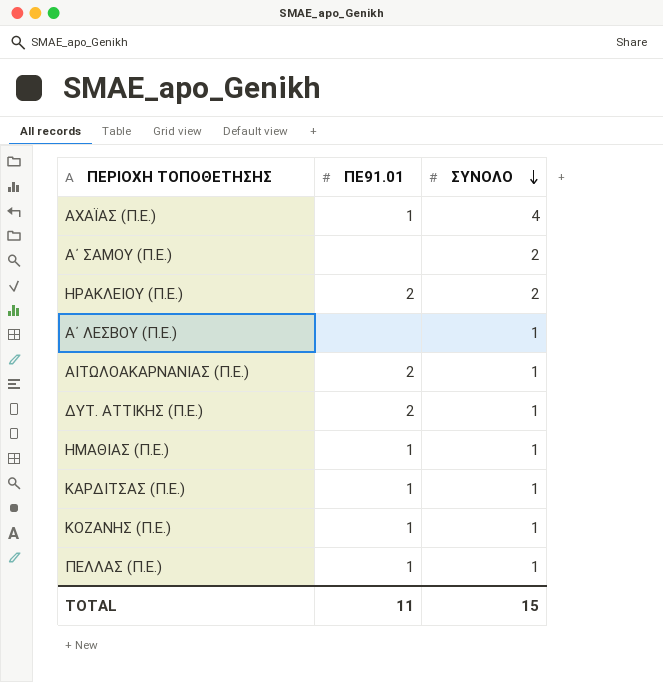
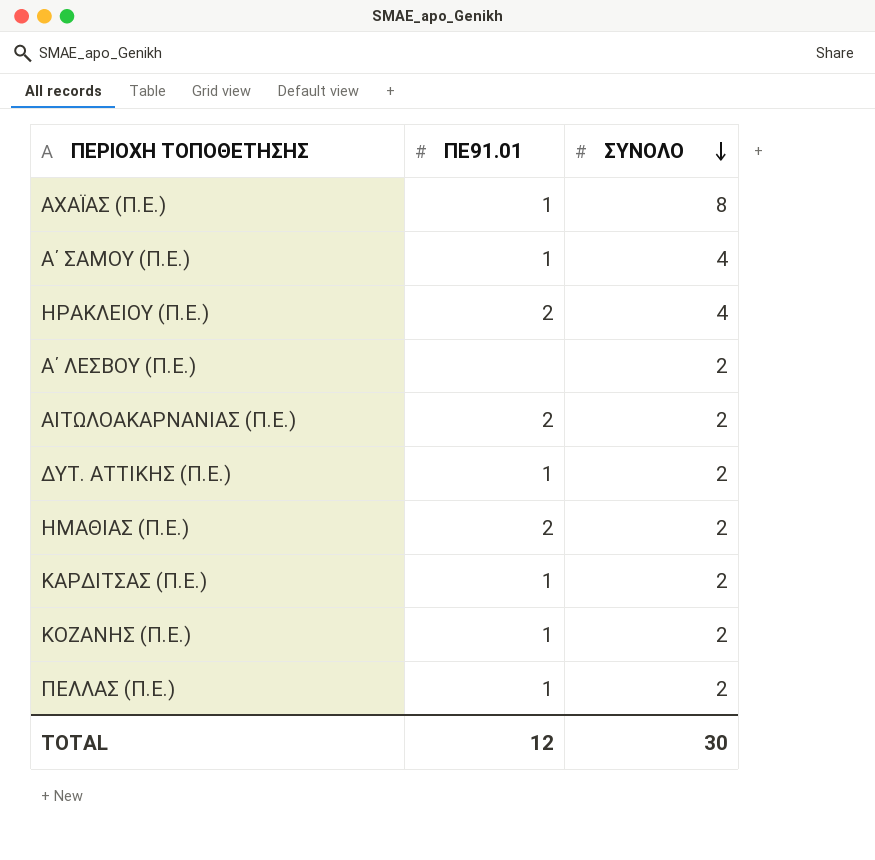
ΑΧΑΪΑΣ (Π.Ε.) | ΣΥΝΟΛΟ: 4 -> 8
Α΄ ΣΑΜΟΥ (Π.Ε.) | ΠΕ91.01: none -> 1
Α΄ ΣΑΜΟΥ (Π.Ε.) | ΣΥΝΟΛΟ: 2 -> 4
ΗΡΑΚΛΕΙΟΥ (Π.Ε.) | ΣΥΝΟΛΟ: 2 -> 4
Α΄ ΛΕΣΒΟΥ (Π.Ε.) | ΣΥΝΟΛΟ: 1 -> 2
ΑΙΤΩΛΟΑΚΑΡΝΑΝΙΑΣ (Π.Ε.) | ΣΥΝΟΛΟ: 1 -> 2
ΔΥΤ. ΑΤΤΙΚΗΣ (Π.Ε.) | ΠΕ91.01: 2 -> 1
ΔΥΤ. ΑΤΤΙΚΗΣ (Π.Ε.) | ΣΥΝΟΛΟ: 1 -> 2
ΗΜΑΘΙΑΣ (Π.Ε.) | ΠΕ91.01: 1 -> 2
ΗΜΑΘΙΑΣ (Π.Ε.) | ΣΥΝΟΛΟ: 1 -> 2
ΚΑΡΔΙΤΣΑΣ (Π.Ε.) | ΣΥΝΟΛΟ: 1 -> 2
ΚΟΖΑΝΗΣ (Π.Ε.) | ΣΥΝΟΛΟ: 1 -> 2
ΠΕΛΛΑΣ (Π.Ε.) | ΣΥΝΟΛΟ: 1 -> 2
TOTAL | ΠΕ91.01: 11 -> 12
TOTAL | ΣΥΝΟΛΟ: 15 -> 30

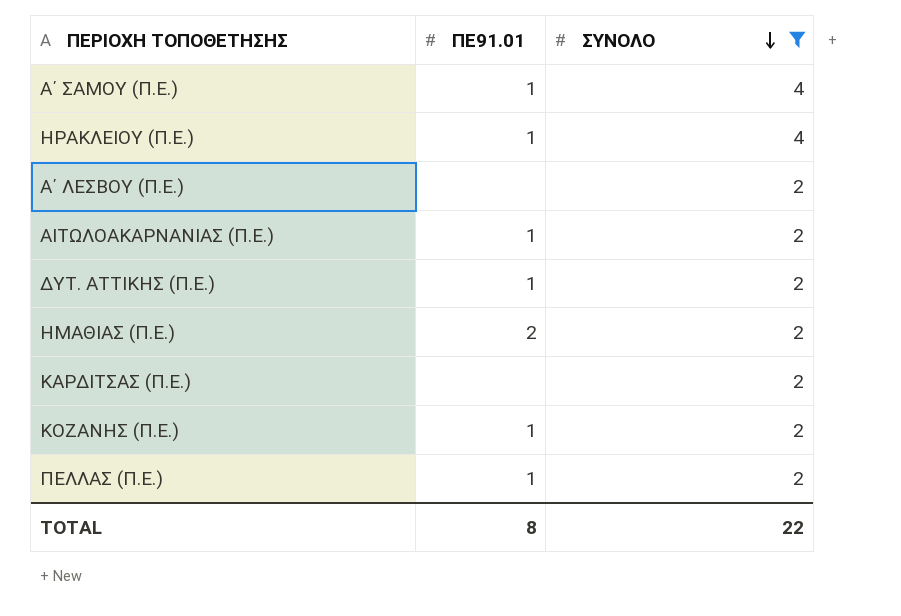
filter: none -> ΣΥΝΟΛΟ != 8
ΗΡΑΚΛΕΙΟΥ (Π.Ε.) | ΠΕ91.01: 2 -> 1
ΑΙΤΩΛΟΑΚΑΡΝΑΝΙΑΣ (Π.Ε.) | ΠΕ91.01: 2 -> 1
ΚΑΡΔΙΤΣΑΣ (Π.Ε.) | ΠΕ91.01: 1 -> none
TOTAL | ΠΕ91.01: 12 -> 8
TOTAL | ΣΥΝΟΛΟ: 30 -> 22

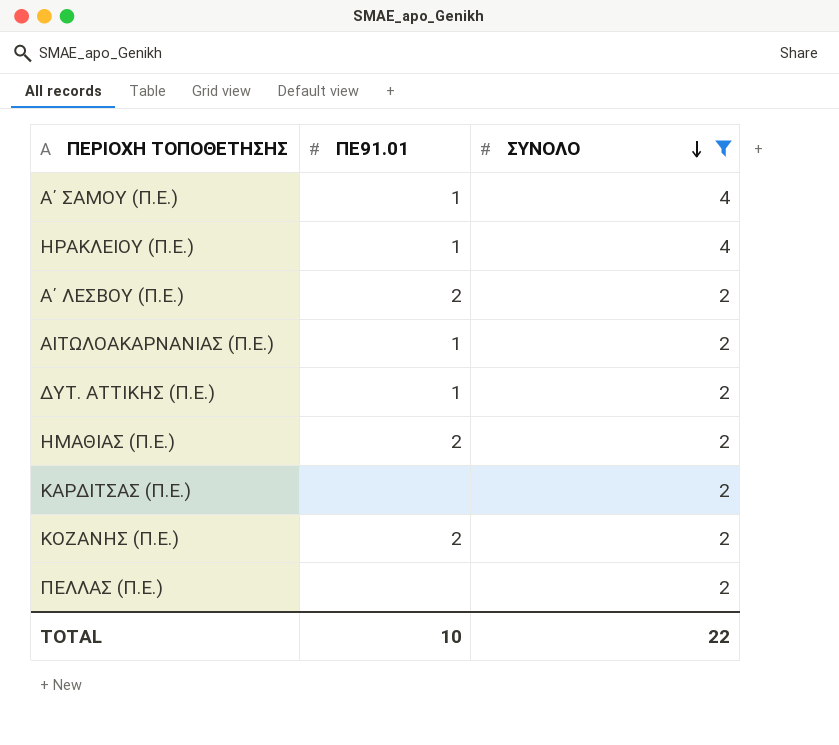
Α΄ ΛΕΣΒΟΥ (Π.Ε.) | ΠΕ91.01: none -> 2
ΚΟΖΑΝΗΣ (Π.Ε.) | ΠΕ91.01: 1 -> 2
ΠΕΛΛΑΣ (Π.Ε.) | ΠΕ91.01: 1 -> none
TOTAL | ΠΕ91.01: 8 -> 10

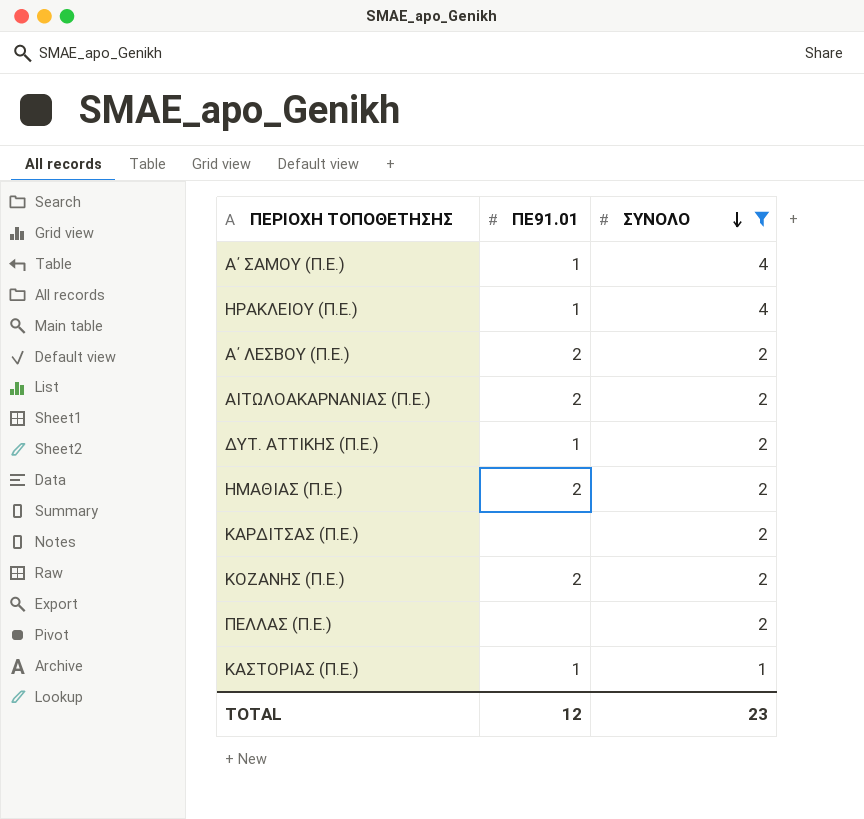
ΑΙΤΩΛΟΑΚΑΡΝΑΝΙΑΣ (Π.Ε.) | ΠΕ91.01: 1 -> 2
row ΚΑΣΤΟΡΙΑΣ (Π.Ε.): none -> 1 | 1
TOTAL | ΠΕ91.01: 10 -> 12
TOTAL | ΣΥΝΟΛΟ: 22 -> 23

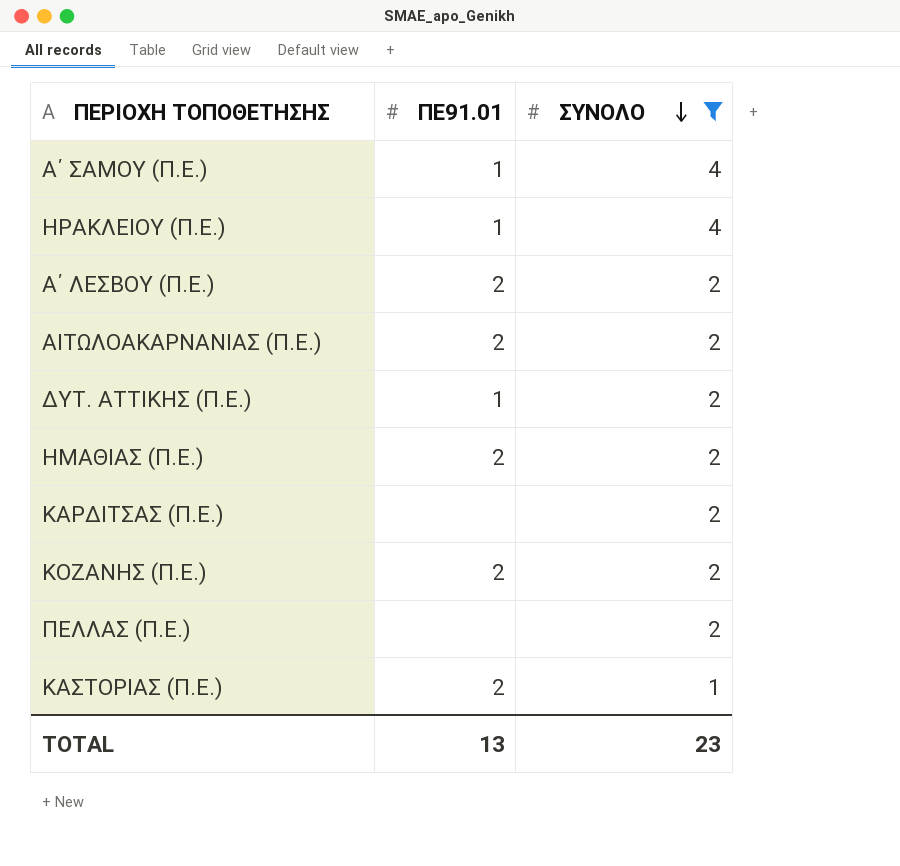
ΚΑΣΤΟΡΙΑΣ (Π.Ε.) | ΠΕ91.01: 1 -> 2
TOTAL | ΠΕ91.01: 12 -> 13

